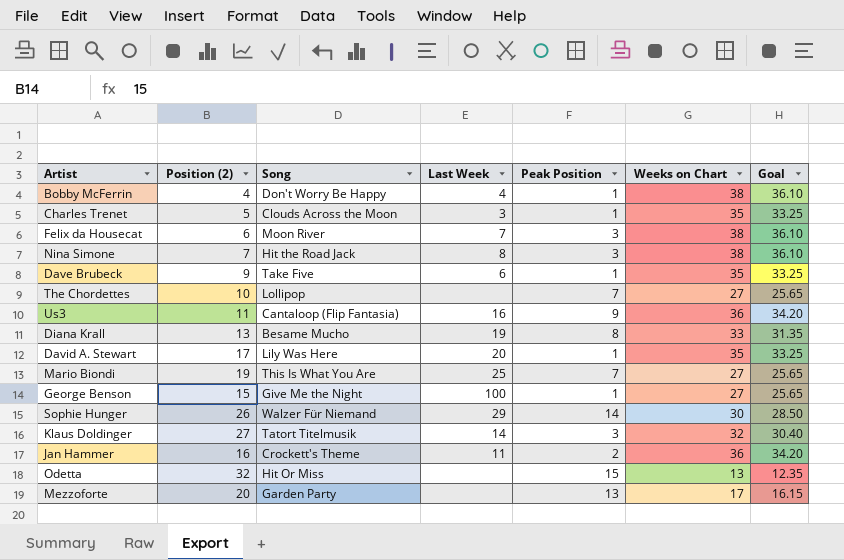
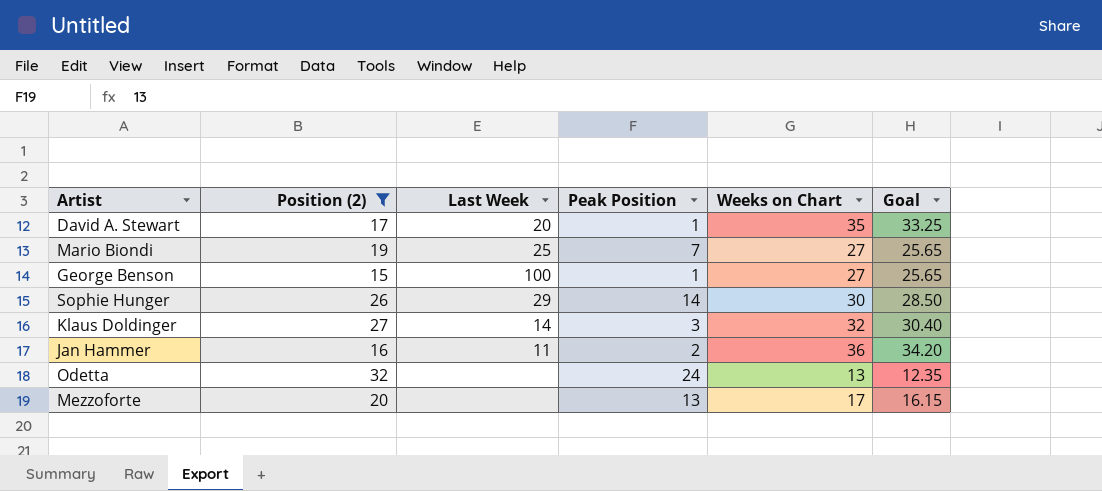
filter: none -> Position (2) >= 15
column Song | position: 3 -> none
Odetta | Peak Position: 15 -> 24

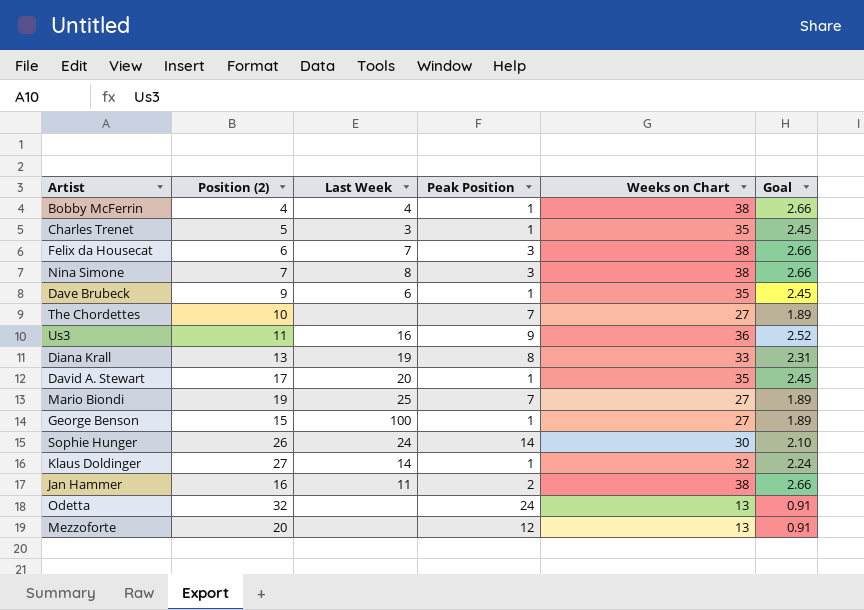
filter: Position (2) >= 15 -> none
column Goal | formula: [Weeks on Chart] * 0.95 -> [Weeks on Chart] * 0.07
Sophie Hunger | Last Week: 29 -> 24
Klaus Doldinger | Peak Position: 3 -> 1
Jan Hammer | Weeks on Chart: 36 -> 38
Mezzoforte | Peak Position: 13 -> 12
Mezzoforte | Weeks on Chart: 17 -> 13

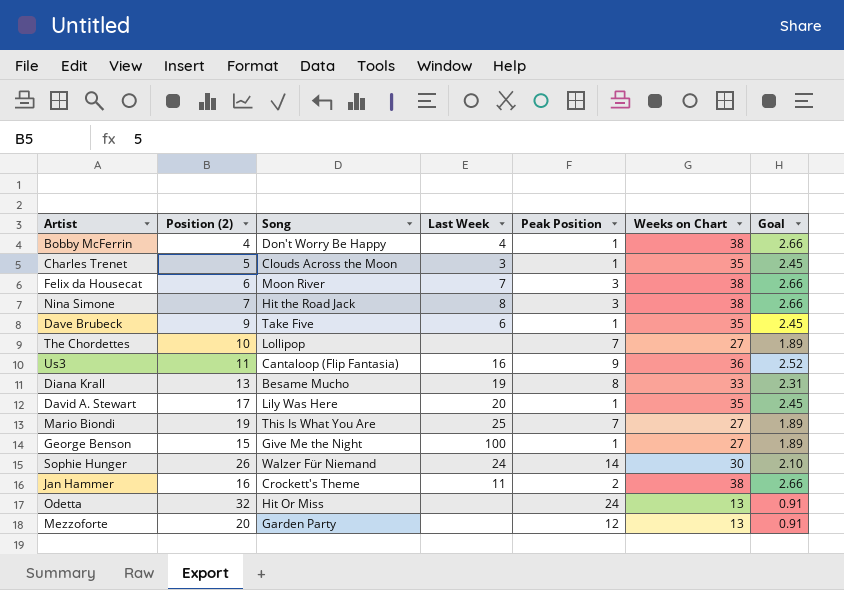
column Song | position: none -> 3
row Klaus Doldinger: 27 | 14 | 1 | 32 | 2.24 -> none

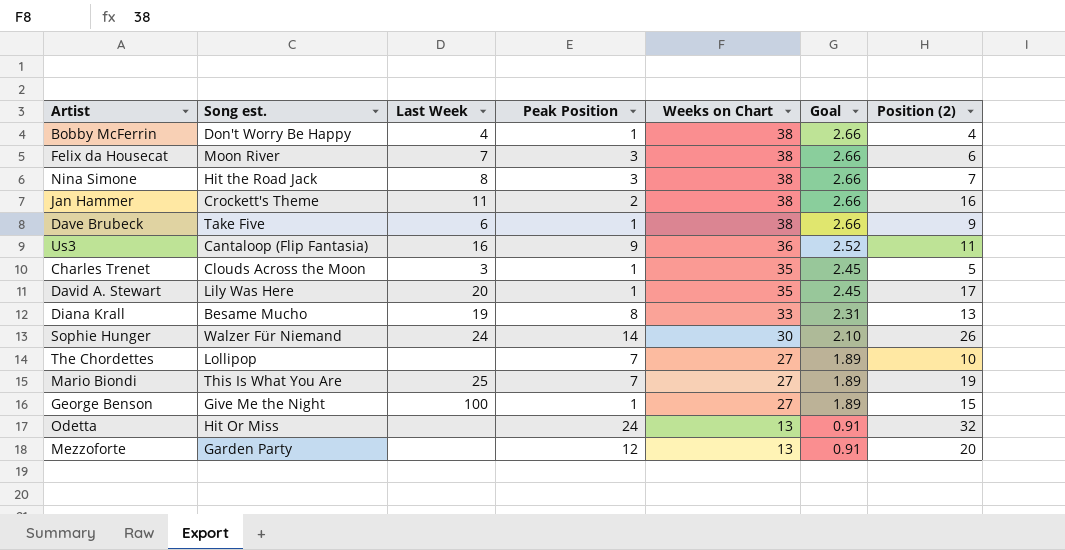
row order: none -> Weeks on Chart descending
column name: Song -> Song est.
column Position (2) | position: 2 -> 7
Dave Brubeck | Weeks on Chart: 35 -> 38
Dave Brubeck | Goal: 2.45 -> 2.66

